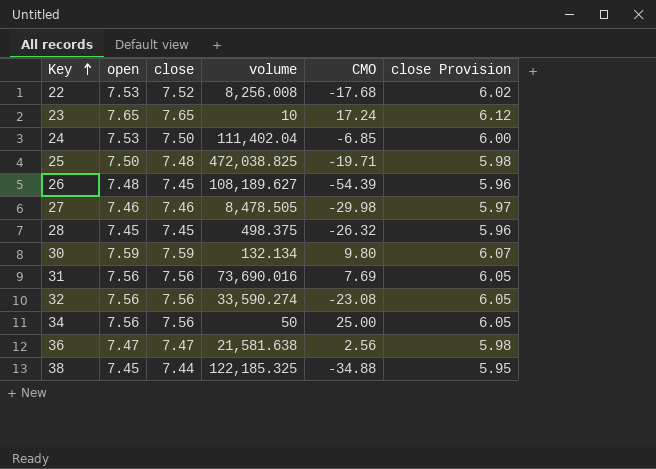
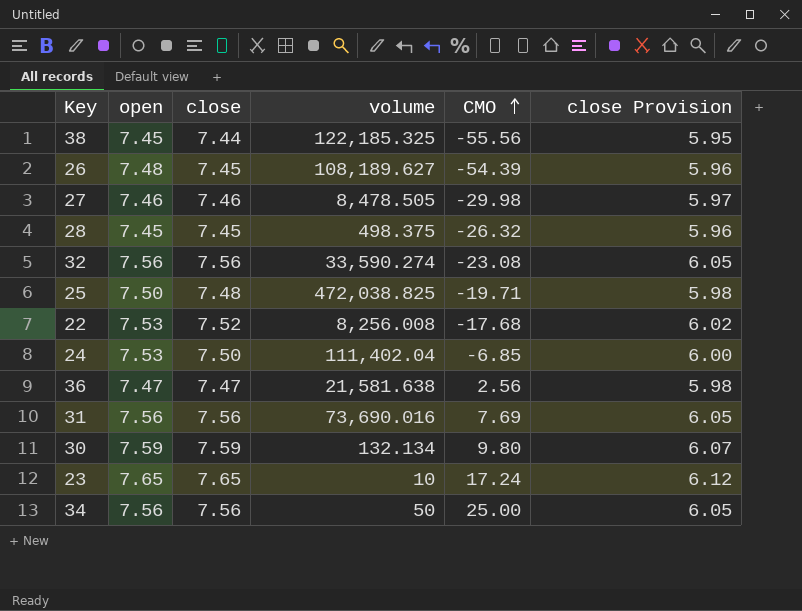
row order: Key ascending -> CMO ascending
38 | CMO: -34.88 -> -55.56

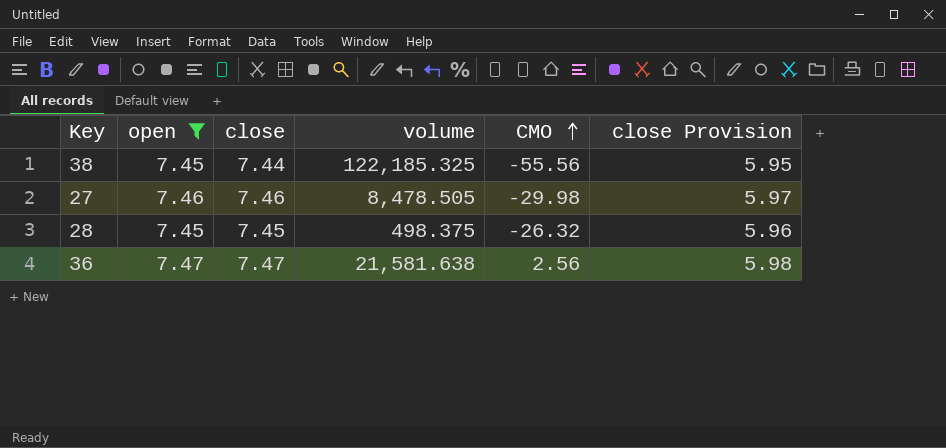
filter: none -> open <= 7.47

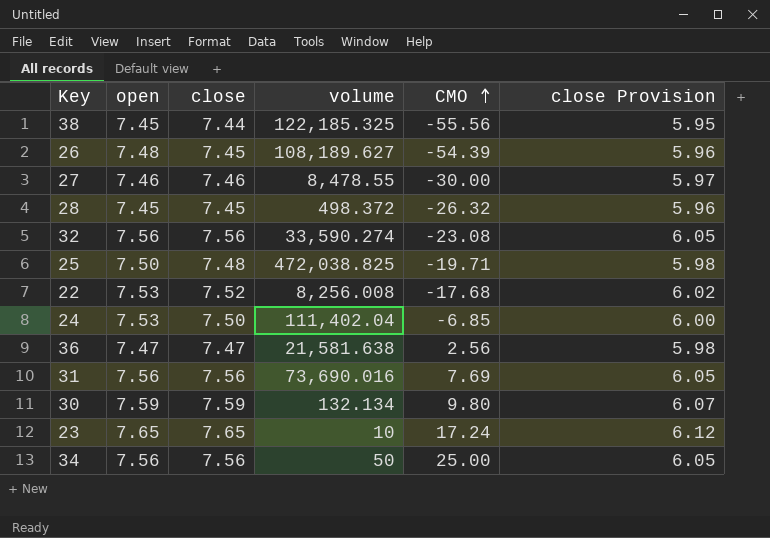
filter: open <= 7.47 -> none
27 | volume: 8,478.505 -> 8,478.55
27 | CMO: -29.98 -> -30.00
28 | volume: 498.375 -> 498.372

